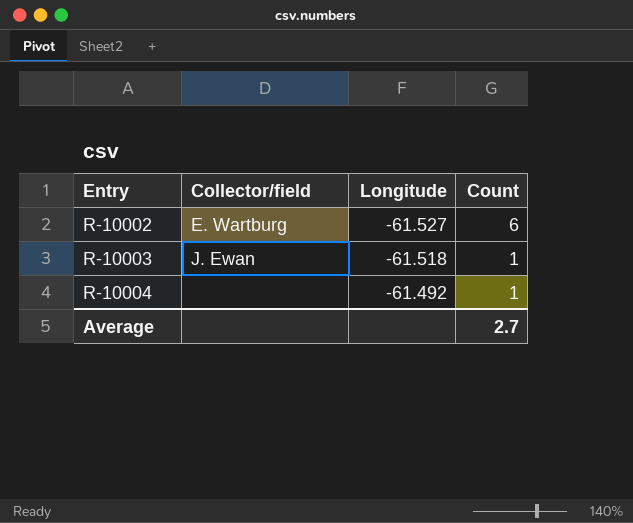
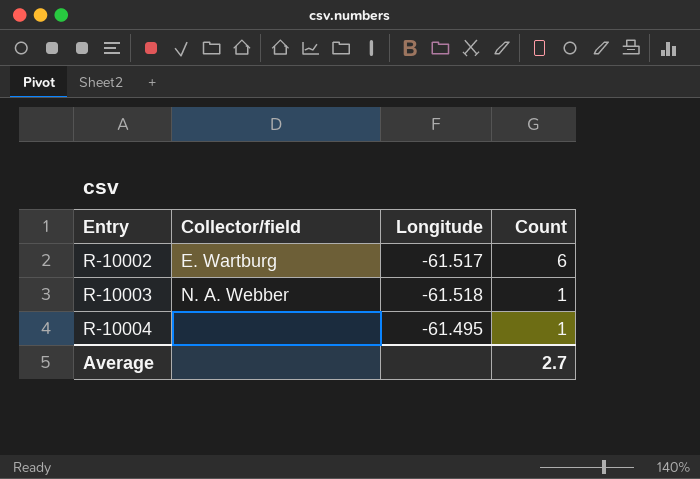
R-10002 | Longitude: -61.527 -> -61.517
R-10003 | Collector/field: J. Ewan -> N. A. Webber
R-10004 | Longitude: -61.492 -> -61.495

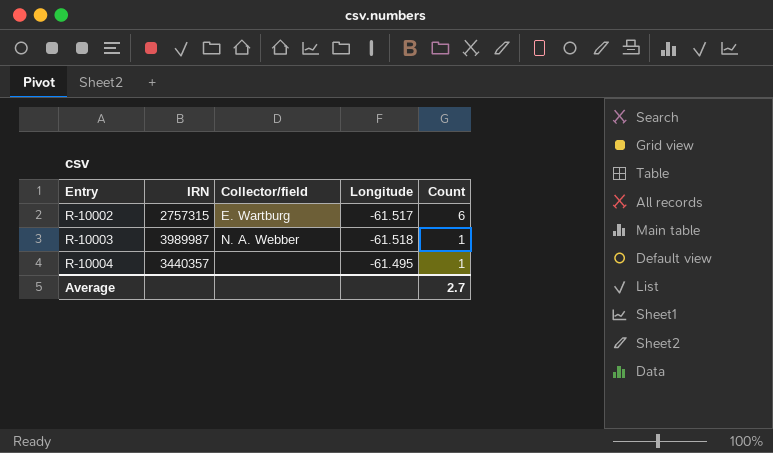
column IRN | position: none -> 2

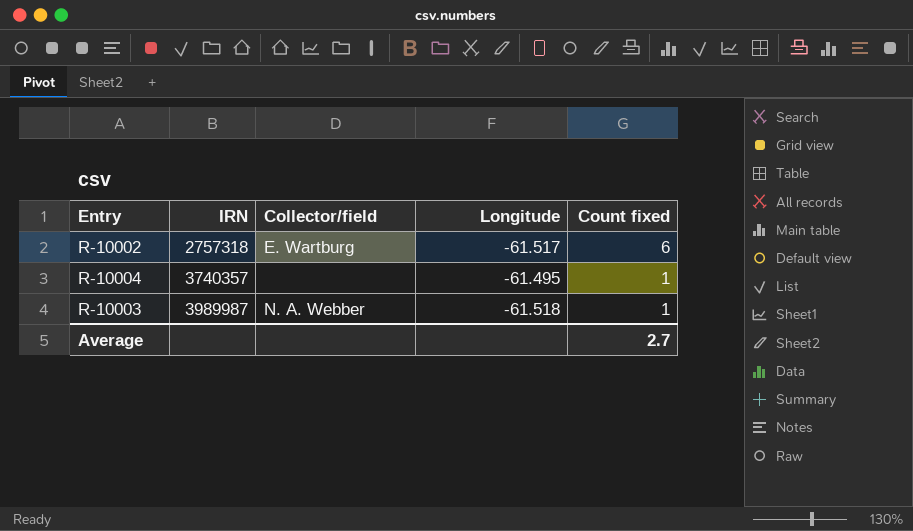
row order: Entry ascending -> IRN ascending
column name: Count -> Count fixed
R-10002 | IRN: 2757315 -> 2757318
R-10004 | IRN: 3440357 -> 3740357

